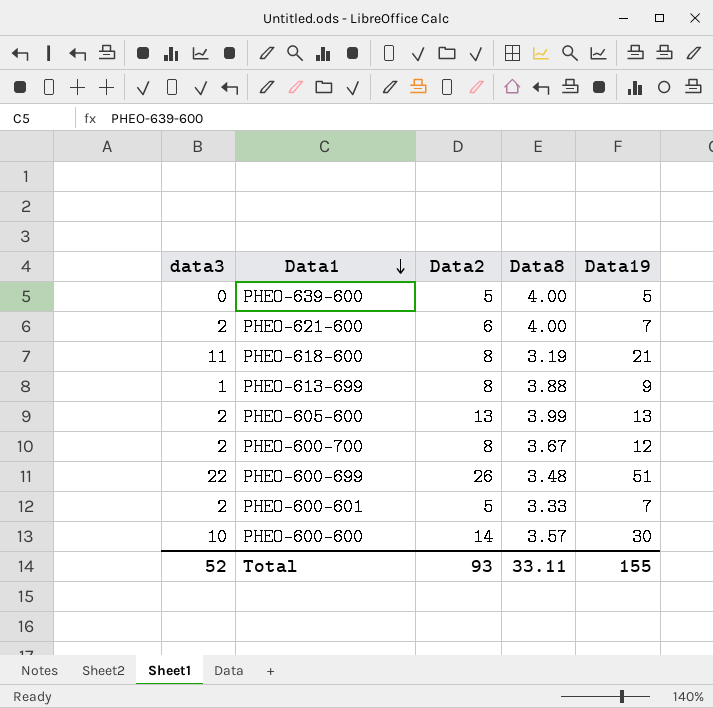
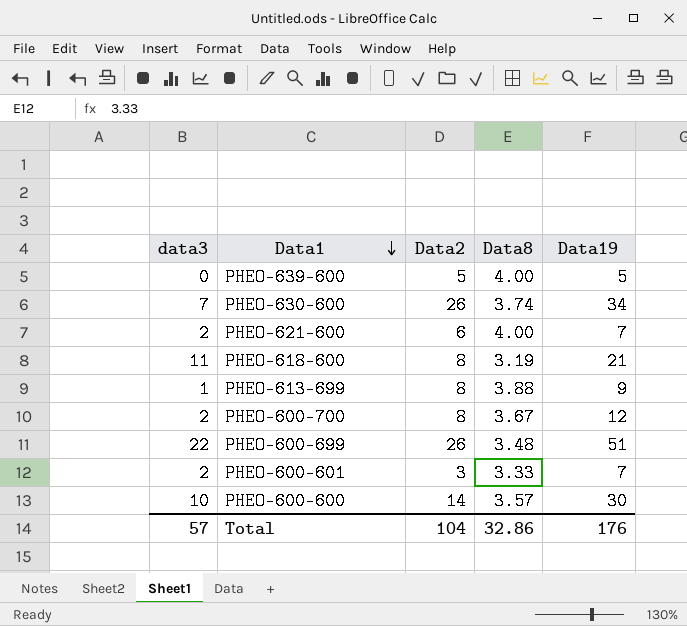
row PHEO-605-600: 2 | 13 | 3.99 | 13 -> none
row PHEO-630-600: none -> 7 | 26 | 3.74 | 34
PHEO-600-601 | Data2: 5 -> 3
Total | data3: 52 -> 57
Total | Data2: 93 -> 104
Total | Data8: 33.11 -> 32.86
Total | Data19: 155 -> 176

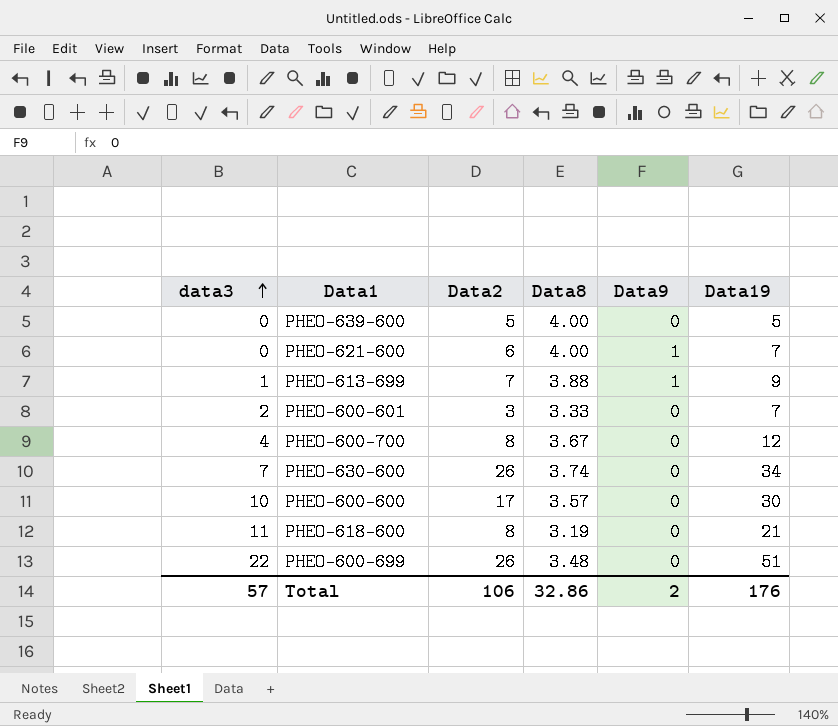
row order: Data1 descending -> data3 ascending
column Data9 | position: none -> 5
PHEO-621-600 | data3: 2 -> 0
PHEO-613-699 | Data2: 8 -> 7
PHEO-600-700 | data3: 2 -> 4
PHEO-600-600 | Data2: 14 -> 17
Total | Data2: 104 -> 106

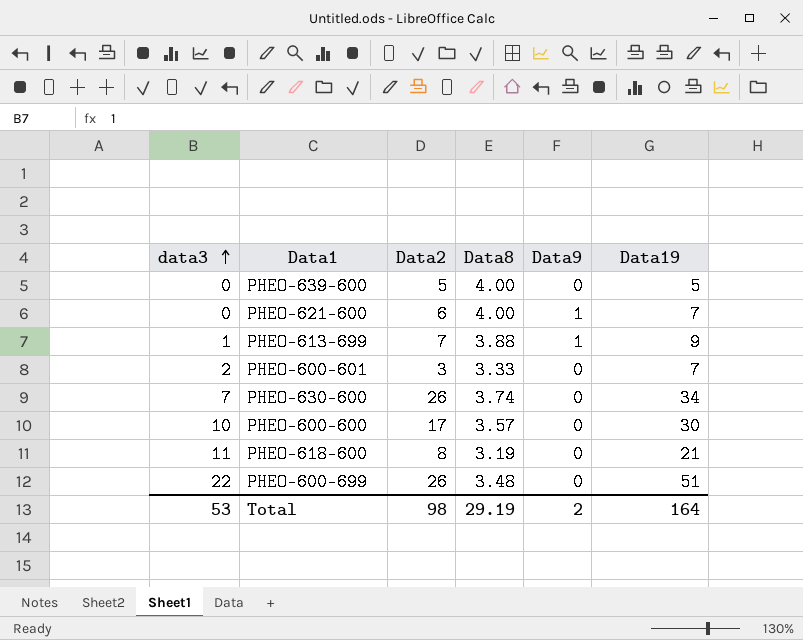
row PHEO-600-700: 4 | 8 | 3.67 | 0 | 12 -> none
Total | data3: 57 -> 53
Total | Data2: 106 -> 98
Total | Data8: 32.86 -> 29.19
Total | Data19: 176 -> 164

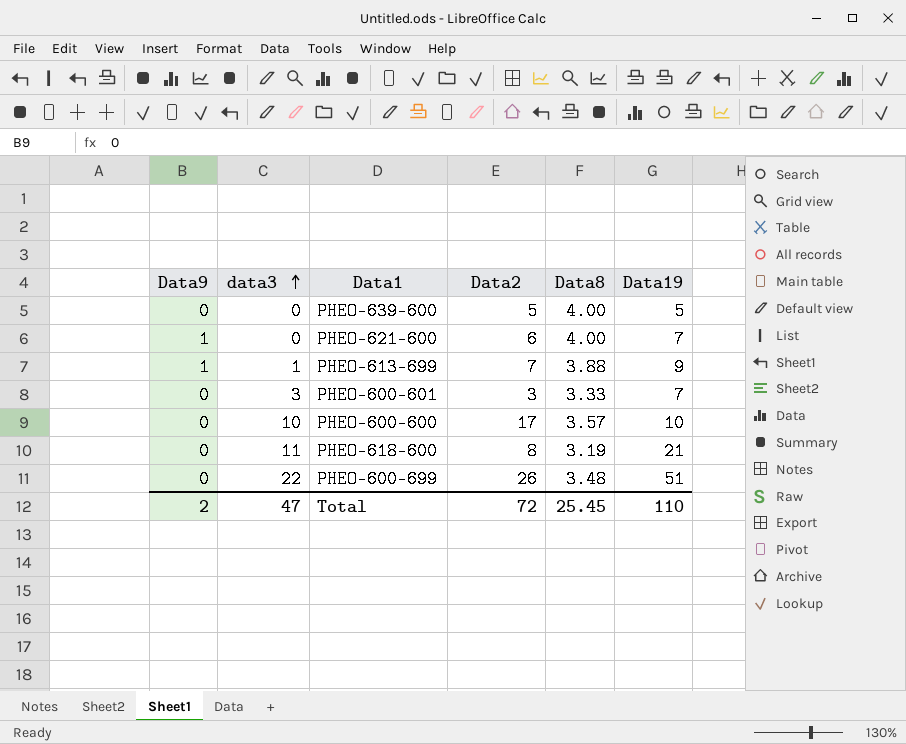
column Data9 | position: 5 -> 1
row PHEO-630-600: 7 | 26 | 3.74 | 0 | 34 -> none
PHEO-600-601 | data3: 2 -> 3
PHEO-600-600 | Data19: 30 -> 10
Total | data3: 53 -> 47
Total | Data2: 98 -> 72
Total | Data8: 29.19 -> 25.45
Total | Data19: 164 -> 110

